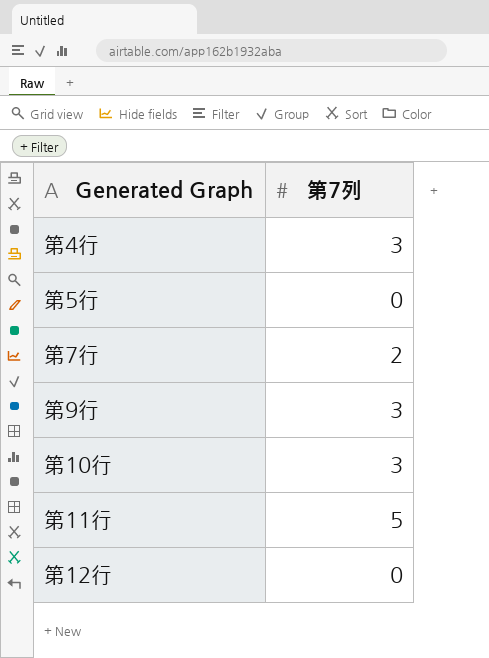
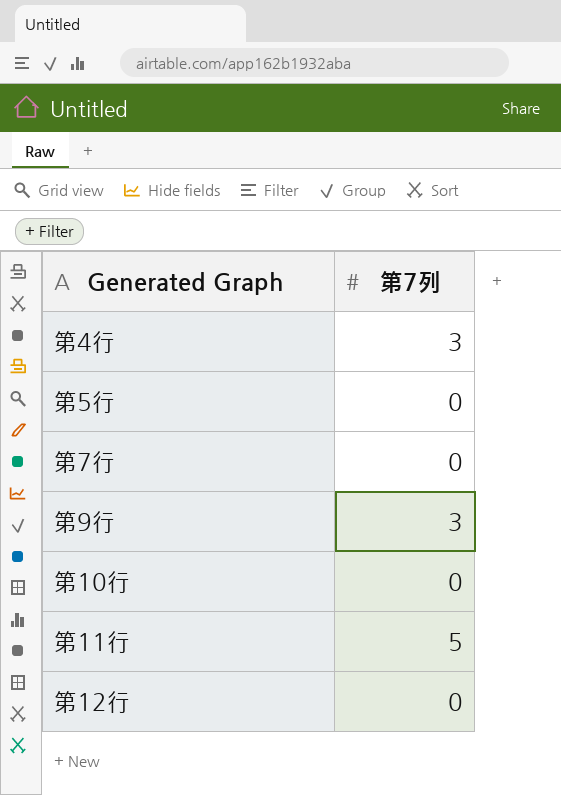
第7行 | 第7列: 2 -> 0
第10行 | 第7列: 3 -> 0

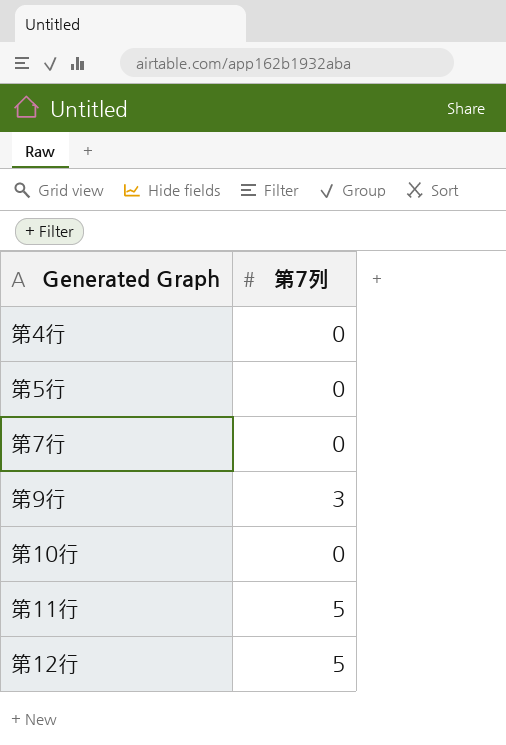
第4行 | 第7列: 3 -> 0
第12行 | 第7列: 0 -> 5

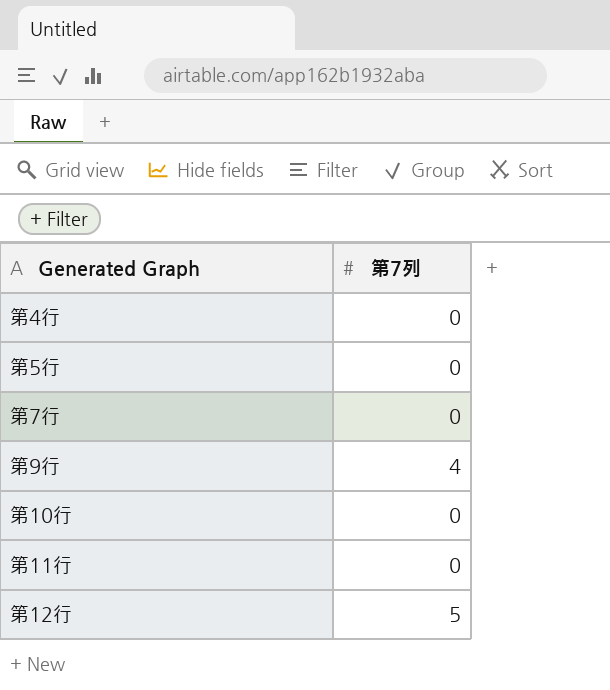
第9行 | 第7列: 3 -> 4
第11行 | 第7列: 5 -> 0

